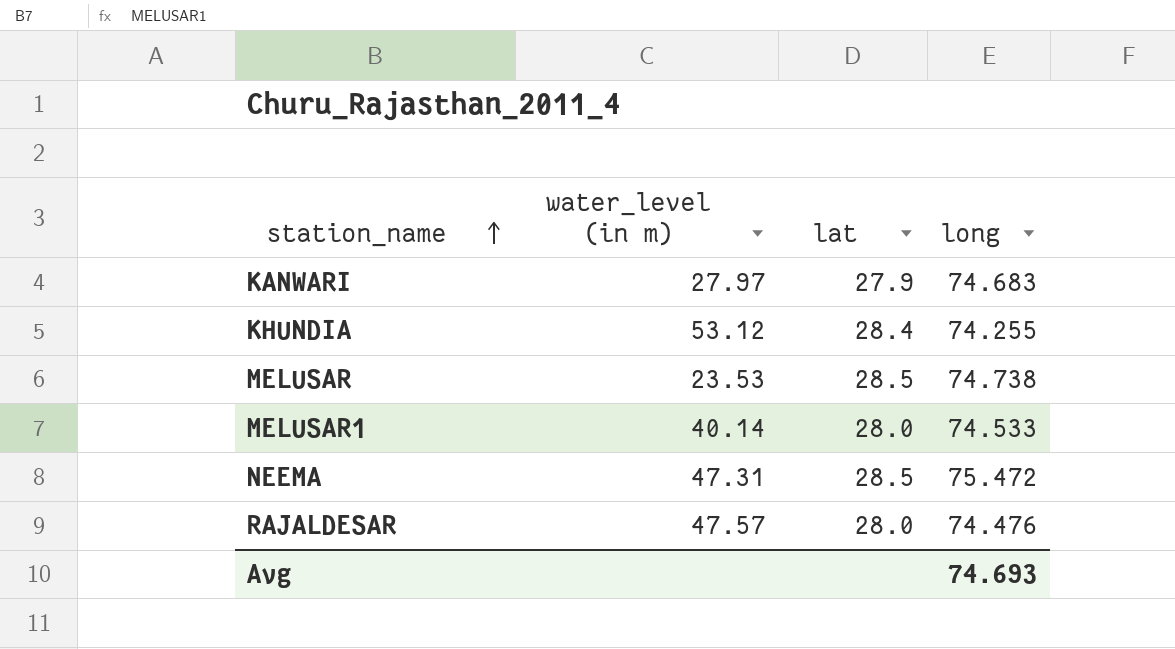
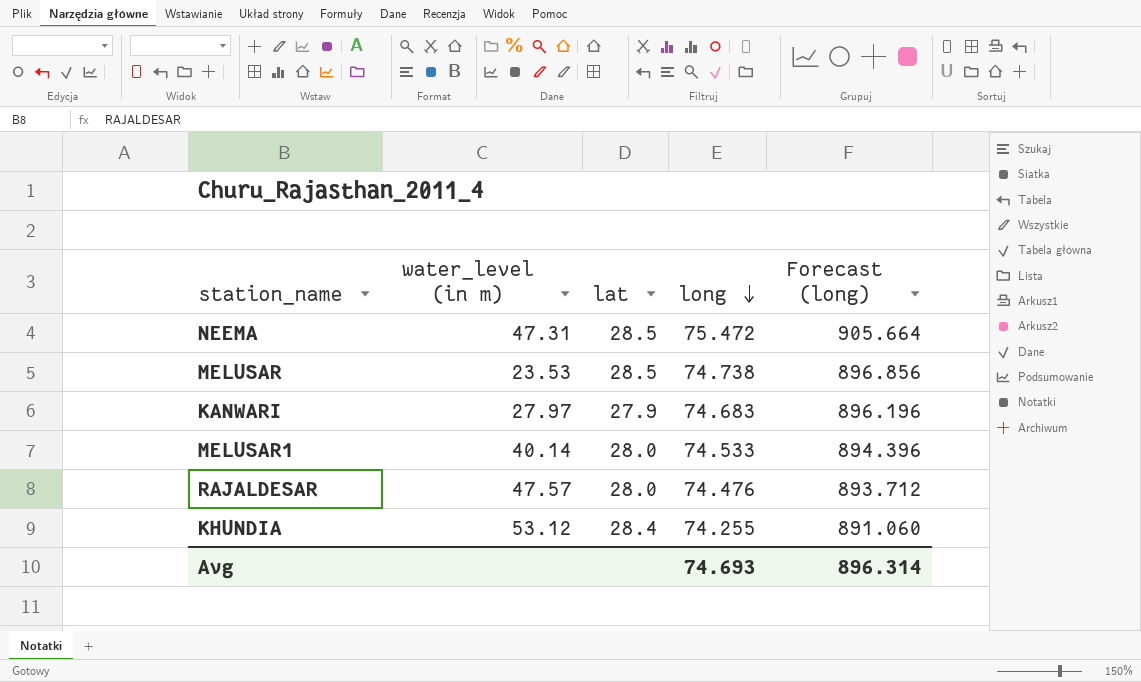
row order: station_name ascending -> long descending
column Forecast (long) | formula: none -> [long] * 12

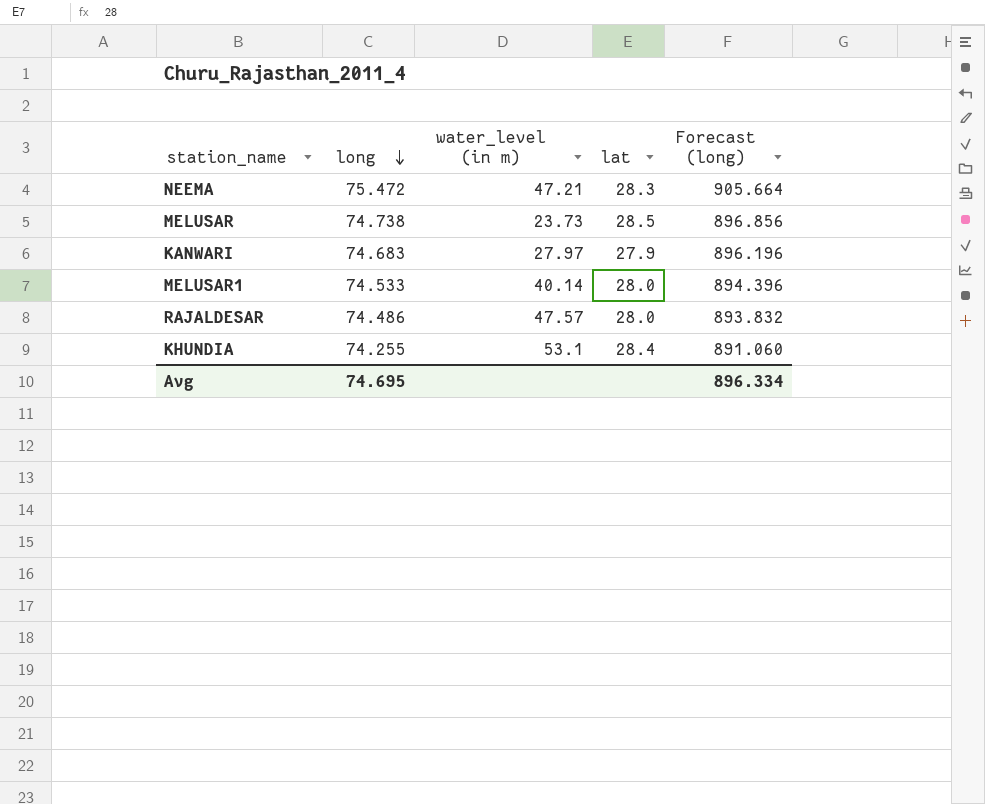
column long | position: 4 -> 2
NEEMA | water_level (in m): 47.31 -> 47.21
NEEMA | lat: 28.5 -> 28.3
MELUSAR | water_level (in m): 23.53 -> 23.73
RAJALDESAR | long: 74.476 -> 74.486
RAJALDESAR | Forecast (long): 893.712 -> 893.832
KHUNDIA | water_level (in m): 53.12 -> 53.1
Avg | long: 74.693 -> 74.695
Avg | Forecast (long): 896.314 -> 896.334

